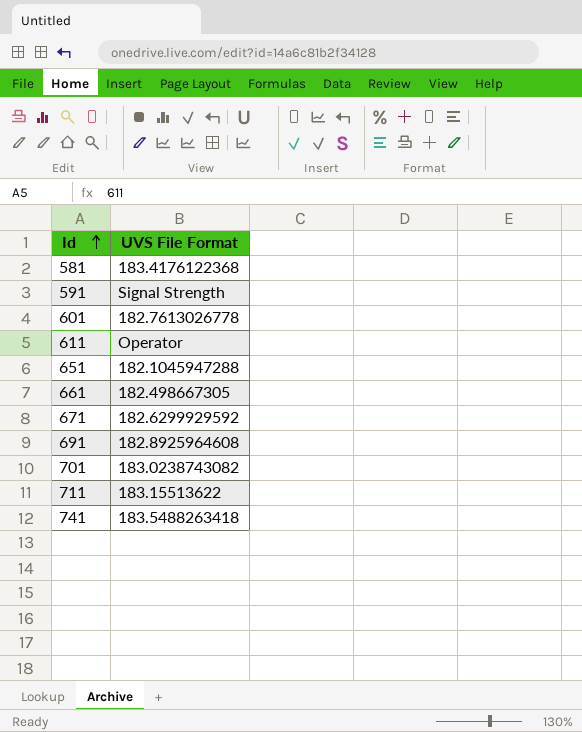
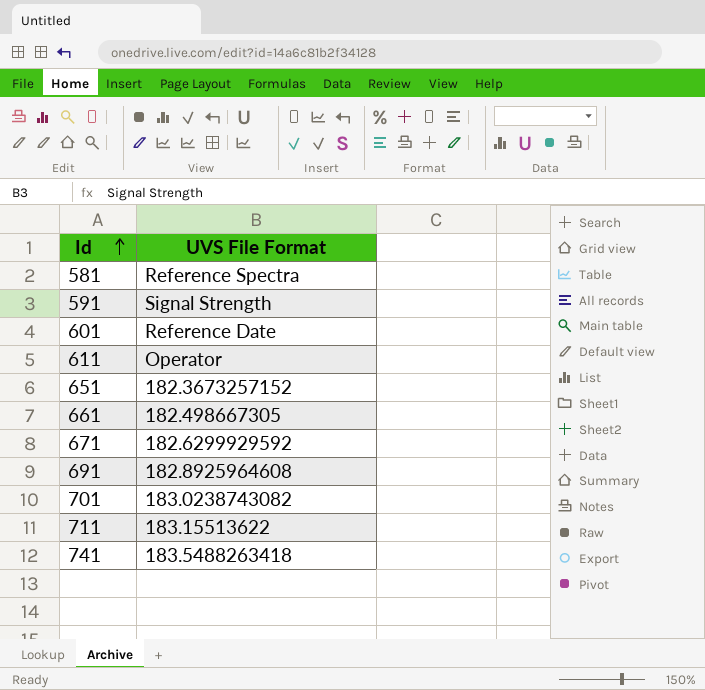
581 | UVS File Format: 183.4176122368 -> Reference Spectra
601 | UVS File Format: 182.7613026778 -> Reference Date
651 | UVS File Format: 182.1045947288 -> 182.3673257152

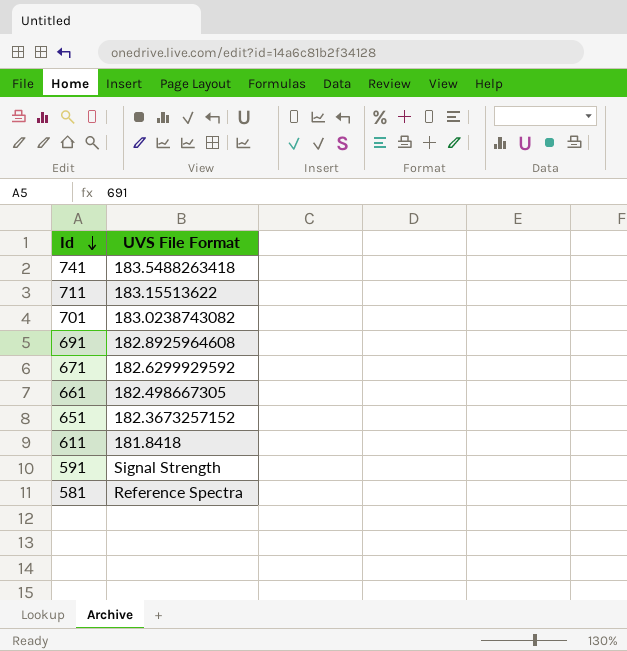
row order: Id ascending -> Id descending
row 601: Reference Date -> none
611 | UVS File Format: Operator -> 181.8418

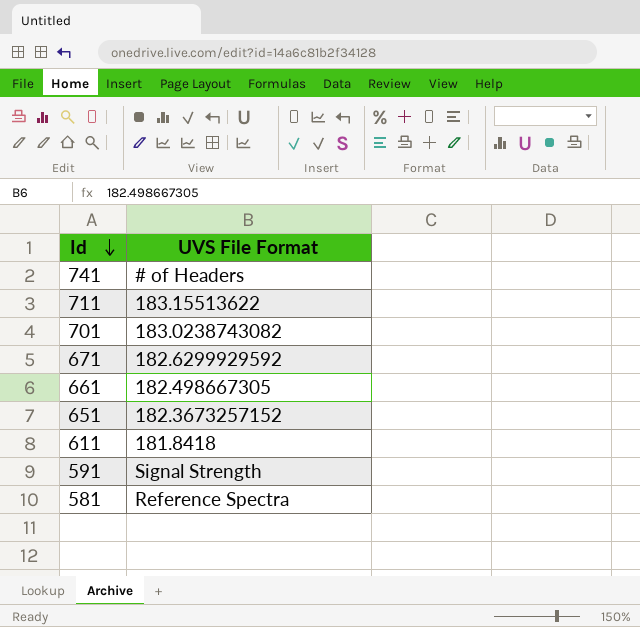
row 691: 182.8925964608 -> none
741 | UVS File Format: 183.5488263418 -> # of Headers

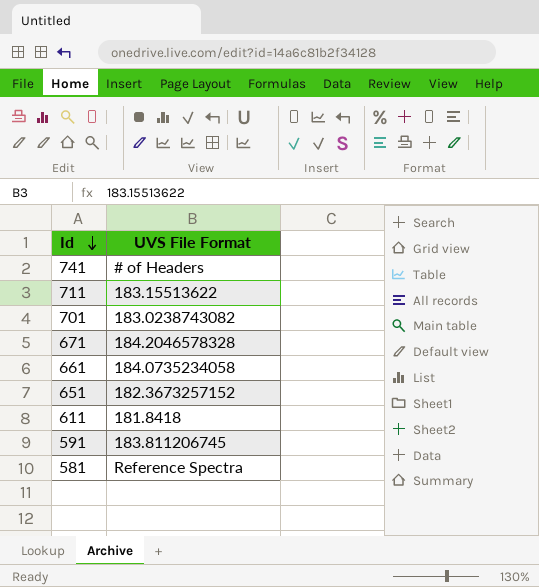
671 | UVS File Format: 182.6299929592 -> 184.2046578328
661 | UVS File Format: 182.498667305 -> 184.0735234058
591 | UVS File Format: Signal Strength -> 183.811206745

